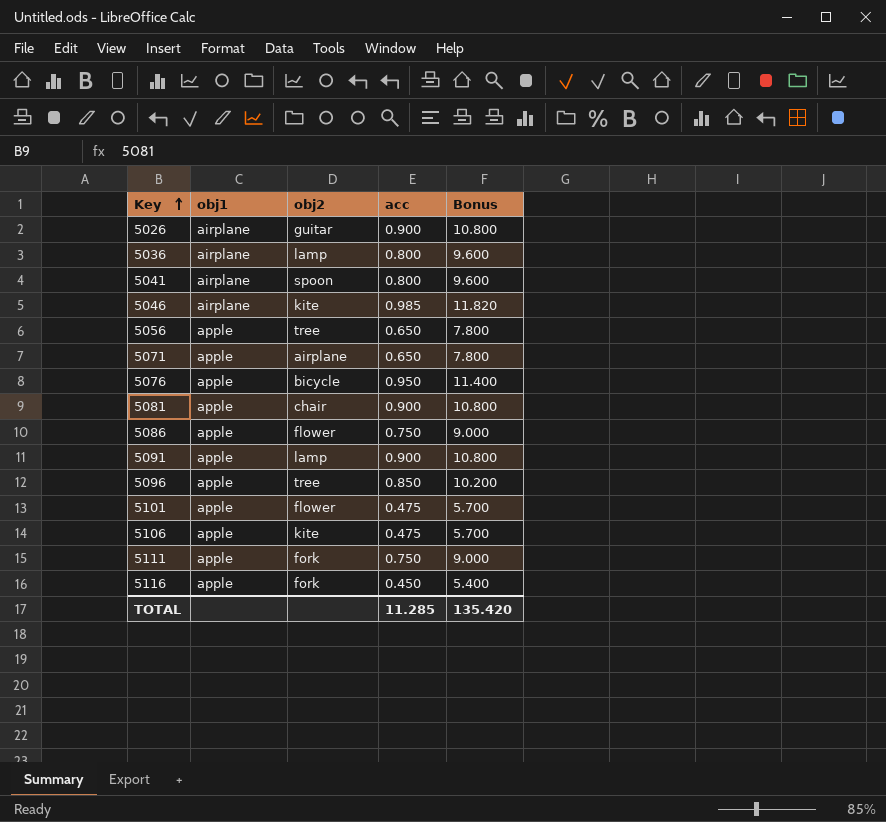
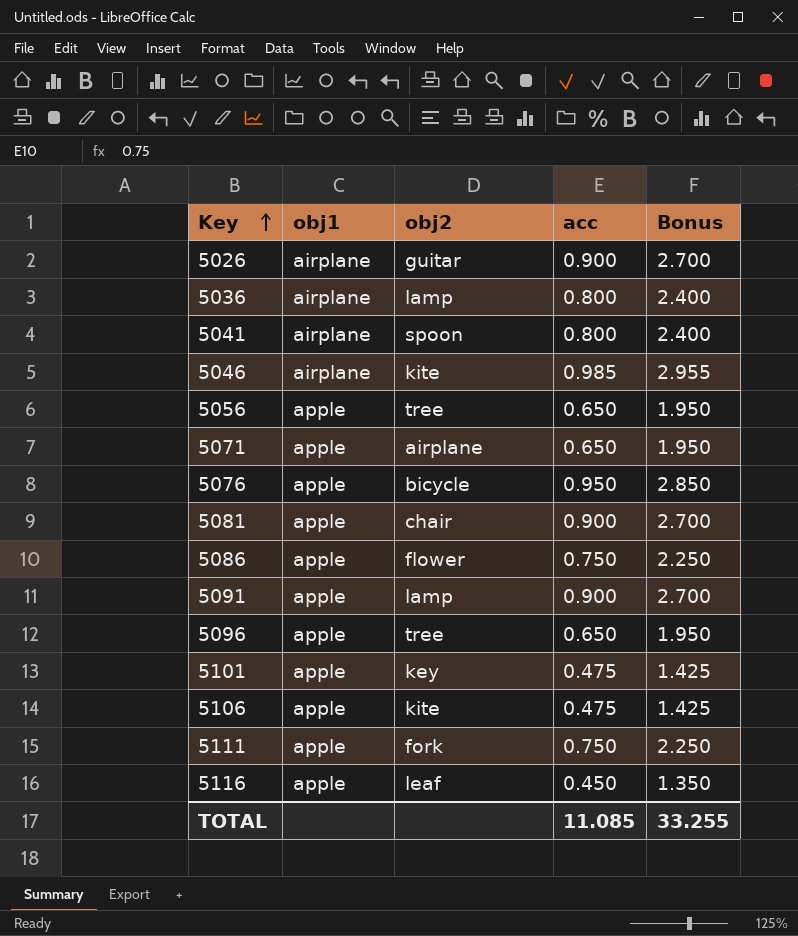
column Bonus | formula: [acc] * 12 -> [acc] * 3
5096 | acc: 0.850 -> 0.650
5101 | obj2: flower -> key
5116 | obj2: fork -> leaf
TOTAL | acc: 11.285 -> 11.085
TOTAL | Bonus: 135.420 -> 33.255

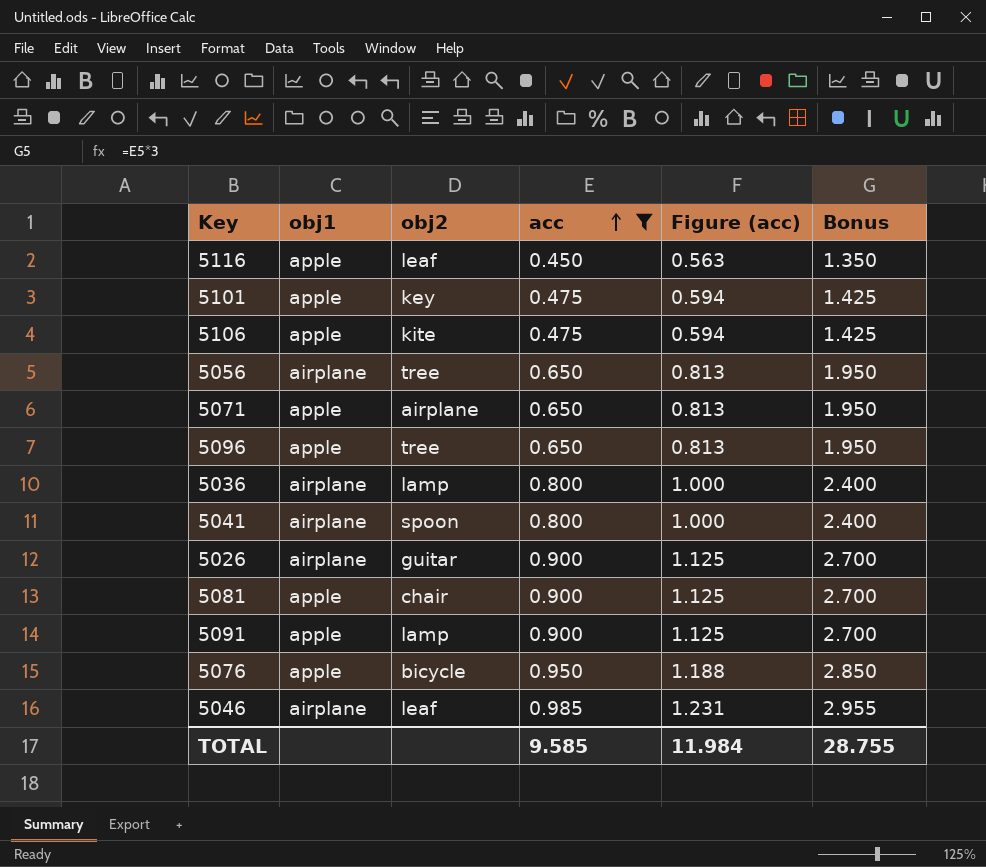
filter: none -> acc != 0.750
row order: Key ascending -> acc ascending
column Figure (acc) | formula: none -> [acc] * 1.25
5056 | obj1: apple -> airplane
5046 | obj2: kite -> leaf
TOTAL | acc: 11.085 -> 9.585
TOTAL | Bonus: 33.255 -> 28.755

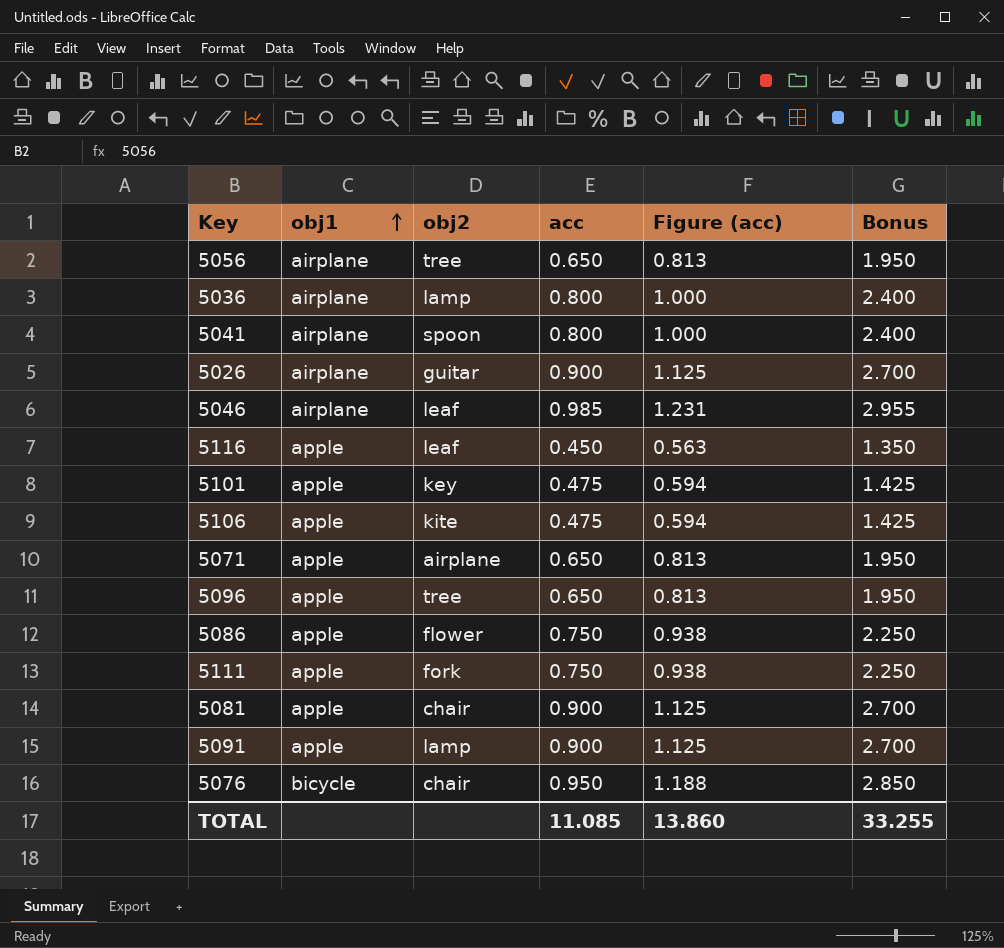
filter: acc != 0.750 -> none
row order: acc ascending -> obj1 ascending
5076 | obj1: apple -> bicycle
5076 | obj2: bicycle -> chair
TOTAL | acc: 9.585 -> 11.085
TOTAL | Figure (acc): 11.984 -> 13.860
TOTAL | Bonus: 28.755 -> 33.255

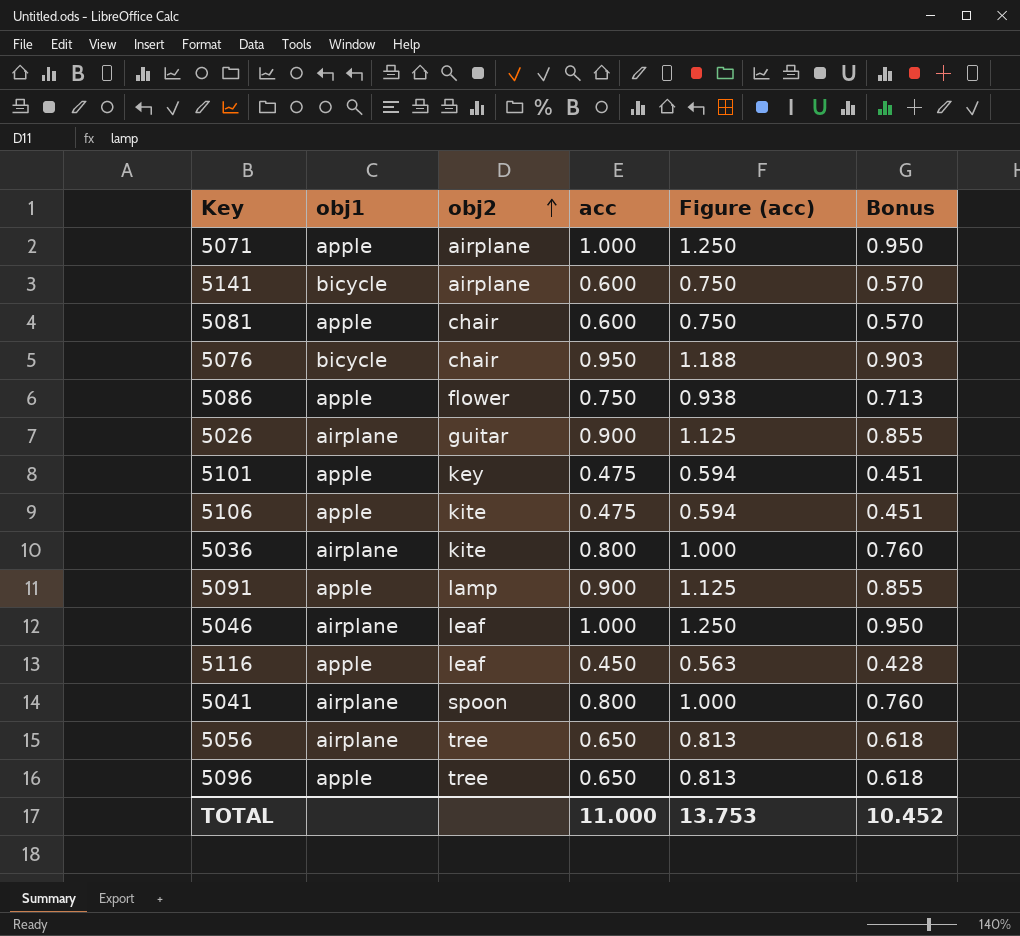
row order: obj1 ascending -> obj2 ascending
column Bonus | formula: [acc] * 3 -> [acc] * 0.95
row 5111: apple | fork | 0.750 | 0.938 | 2.250 -> none
5071 | acc: 0.650 -> 1.000
5071 | Figure (acc): 0.813 -> 1.250
row 5141: none -> bicycle | airplane | 0.600 | 0.750 | 0.570
5081 | acc: 0.900 -> 0.600
5081 | Figure (acc): 1.125 -> 0.750
5036 | obj2: lamp -> kite
5046 | acc: 0.985 -> 1.000
5046 | Figure (acc): 1.231 -> 1.250
TOTAL | acc: 11.085 -> 11.000
TOTAL | Figure (acc): 13.860 -> 13.753
TOTAL | Bonus: 33.255 -> 10.452

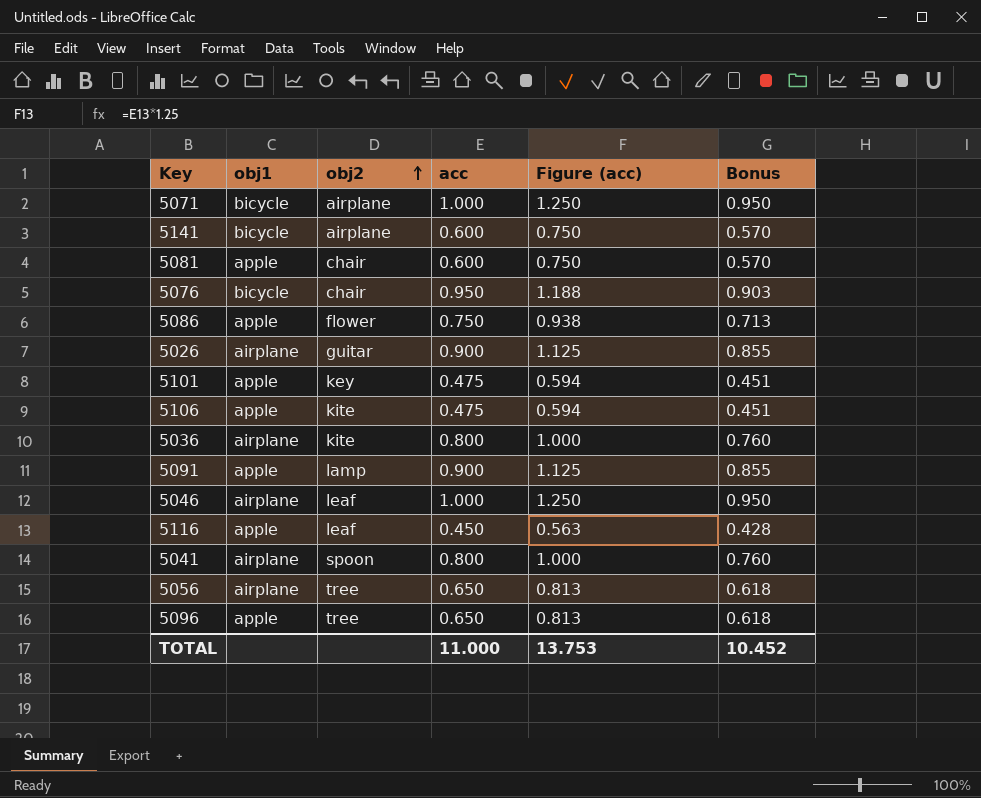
5071 | obj1: apple -> bicycle

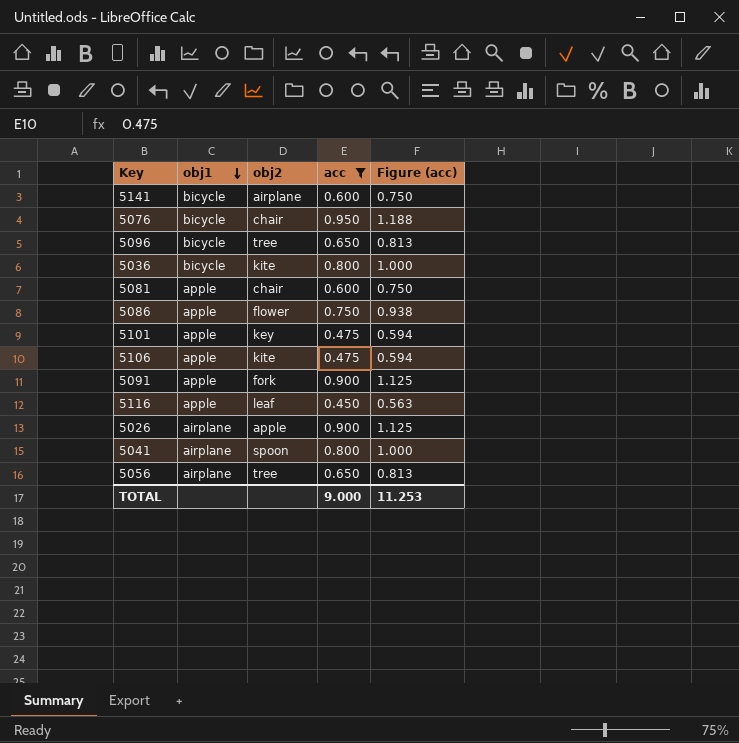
filter: none -> acc != 1.000
row order: obj2 ascending -> obj1 descending
column Bonus | formula: [acc] * 0.95 -> none
5096 | obj1: apple -> bicycle
5036 | obj1: airplane -> bicycle
5091 | obj2: lamp -> fork
5026 | obj2: guitar -> apple
TOTAL | acc: 11.000 -> 9.000
TOTAL | Figure (acc): 13.753 -> 11.253

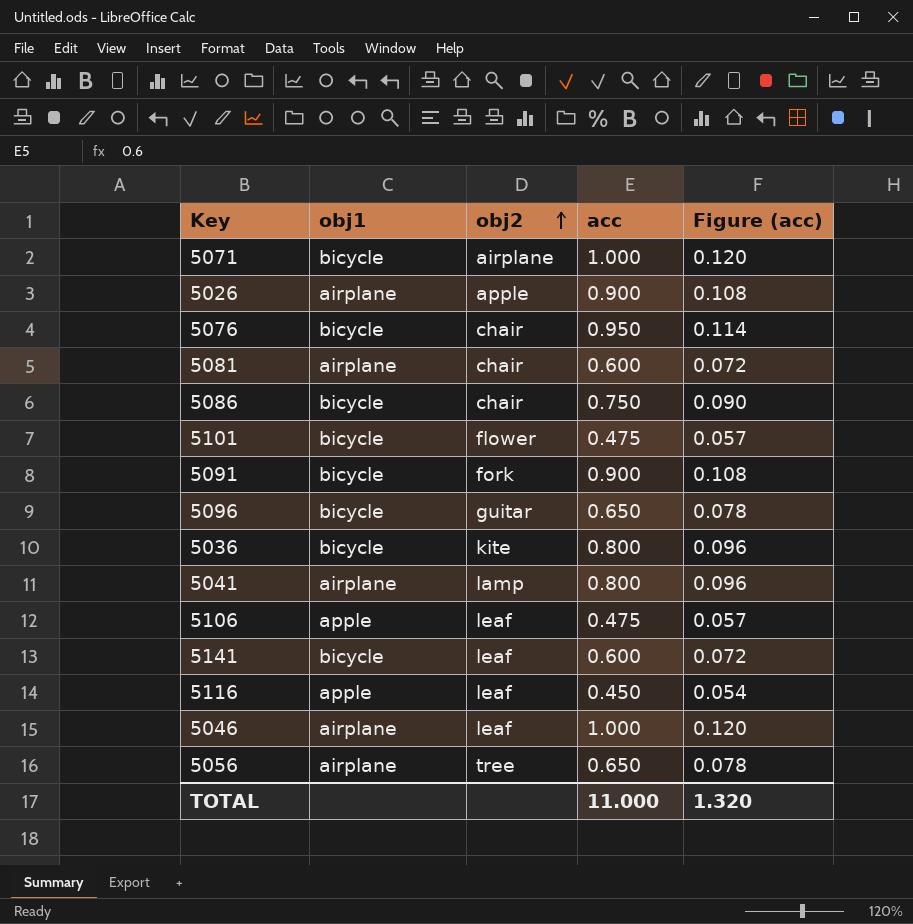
filter: acc != 1.000 -> none
row order: obj1 descending -> obj2 ascending
column Figure (acc) | formula: [acc] * 1.25 -> [acc] * 0.12
5081 | obj1: apple -> airplane
5086 | obj1: apple -> bicycle
5086 | obj2: flower -> chair
5101 | obj1: apple -> bicycle
5101 | obj2: key -> flower
5091 | obj1: apple -> bicycle
5096 | obj2: tree -> guitar
5041 | obj2: spoon -> lamp
5106 | obj2: kite -> leaf
5141 | obj2: airplane -> leaf
TOTAL | acc: 9.000 -> 11.000
TOTAL | Figure (acc): 11.253 -> 1.320

